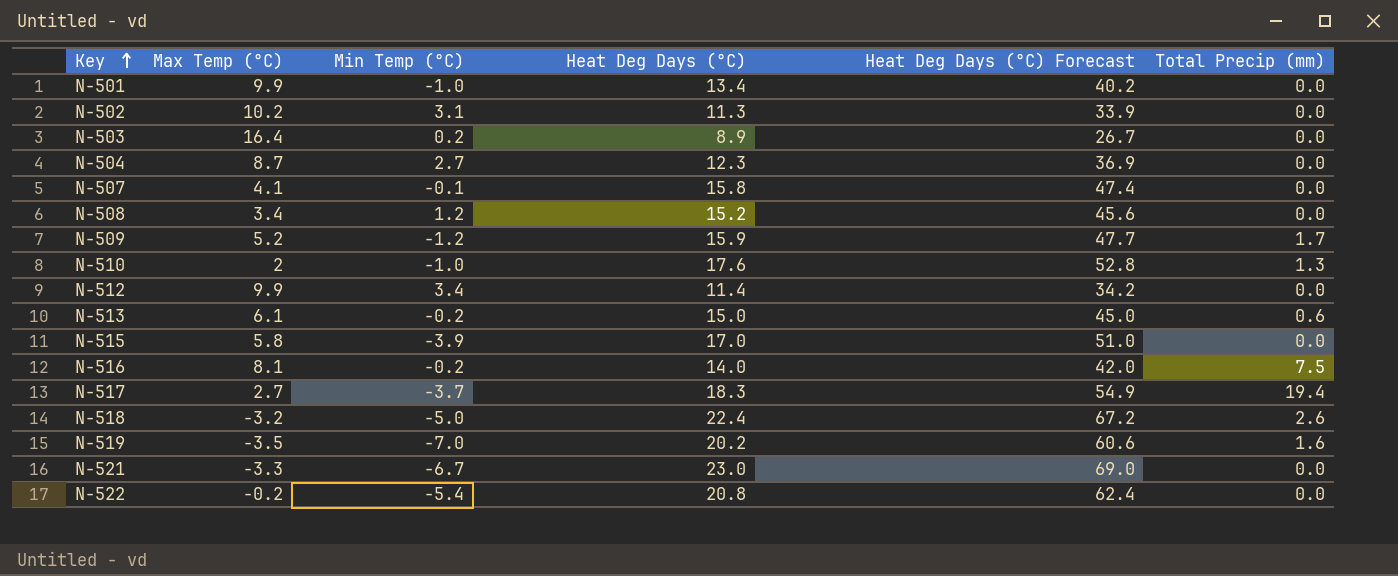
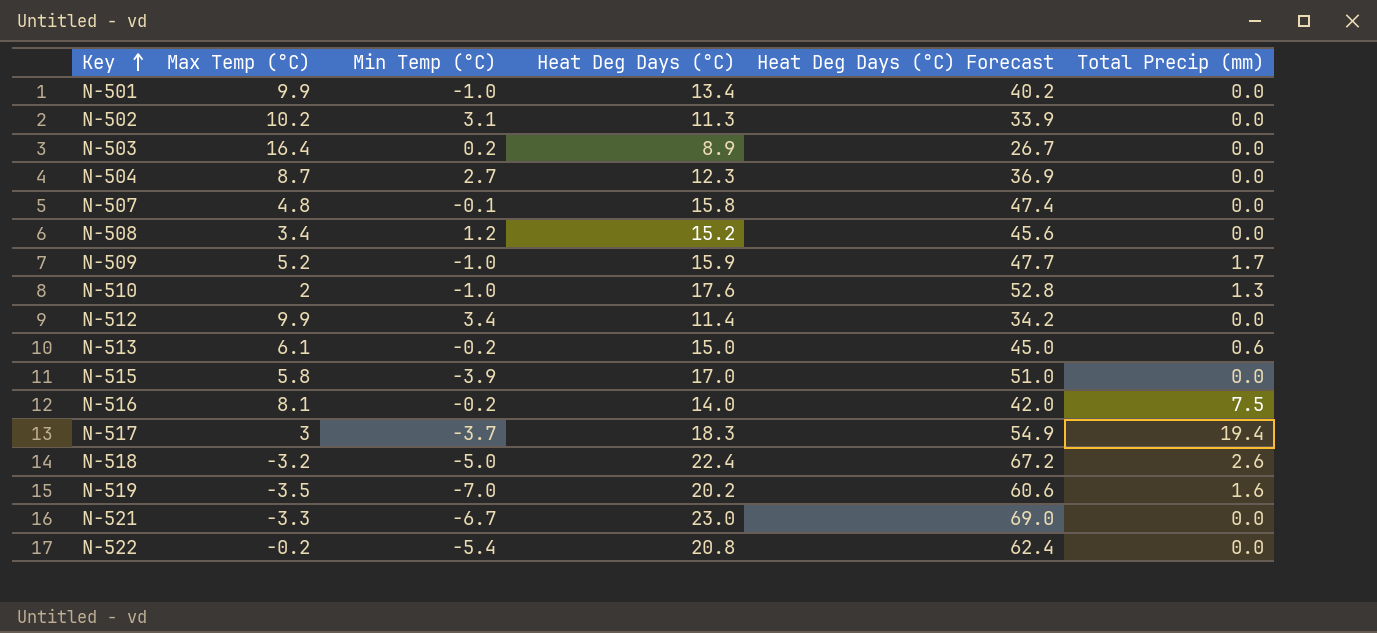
N-507 | Max Temp (°C): 4.1 -> 4.8
N-509 | Min Temp (°C): -1.2 -> -1.0
N-517 | Max Temp (°C): 2.7 -> 3

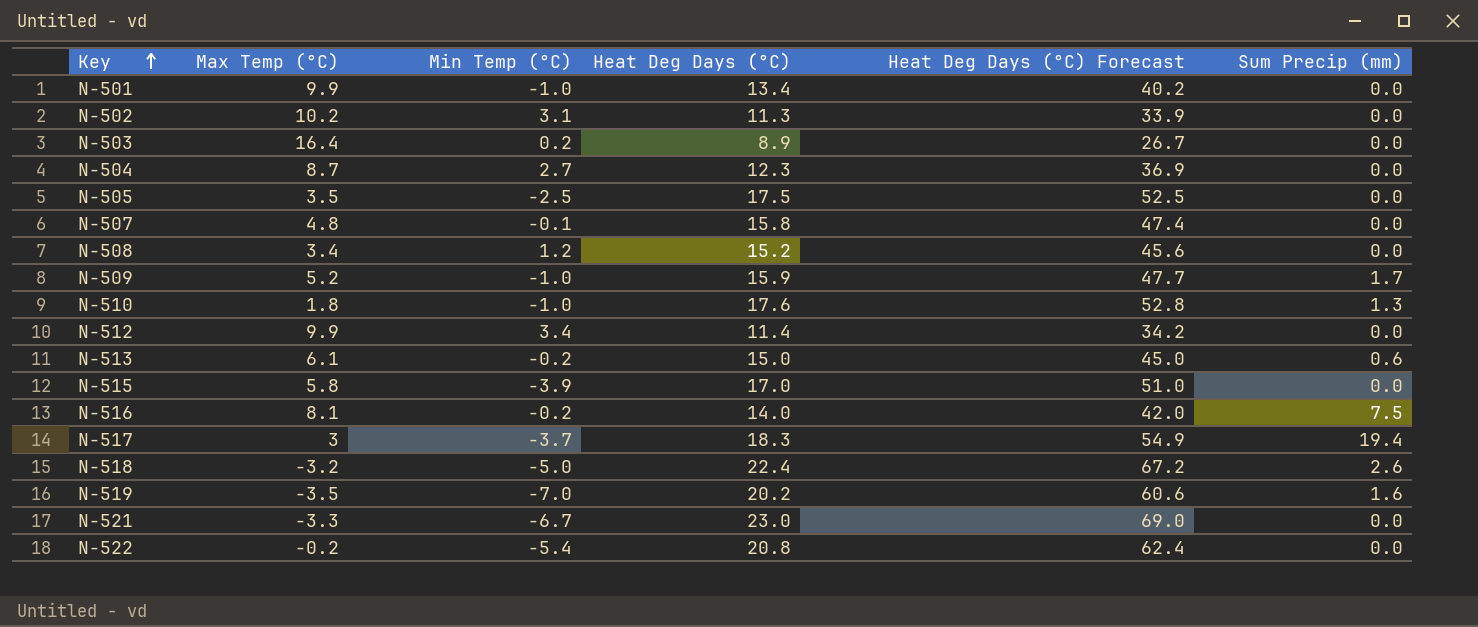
column name: Total Precip (mm) -> Sum Precip (mm)
row N-505: none -> 3.5 | -2.5 | 17.5 | 52.5 | 0.0
N-510 | Max Temp (°C): 2 -> 1.8

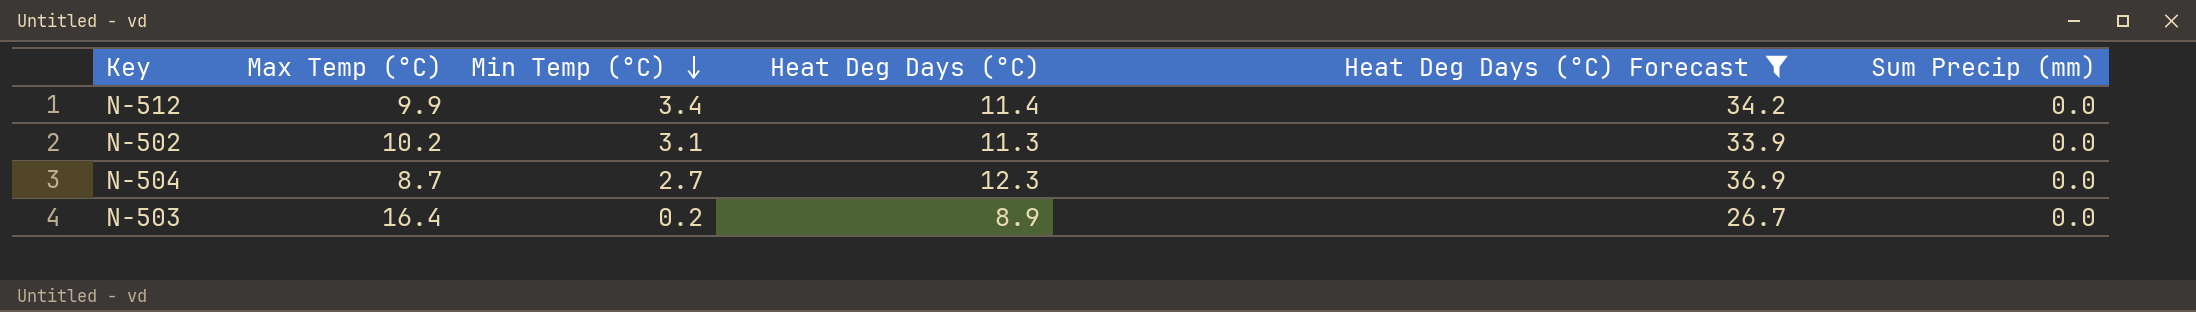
filter: none -> Heat Deg Days (°C) Forecast <= 36.9
row order: Key ascending -> Min Temp (°C) descending

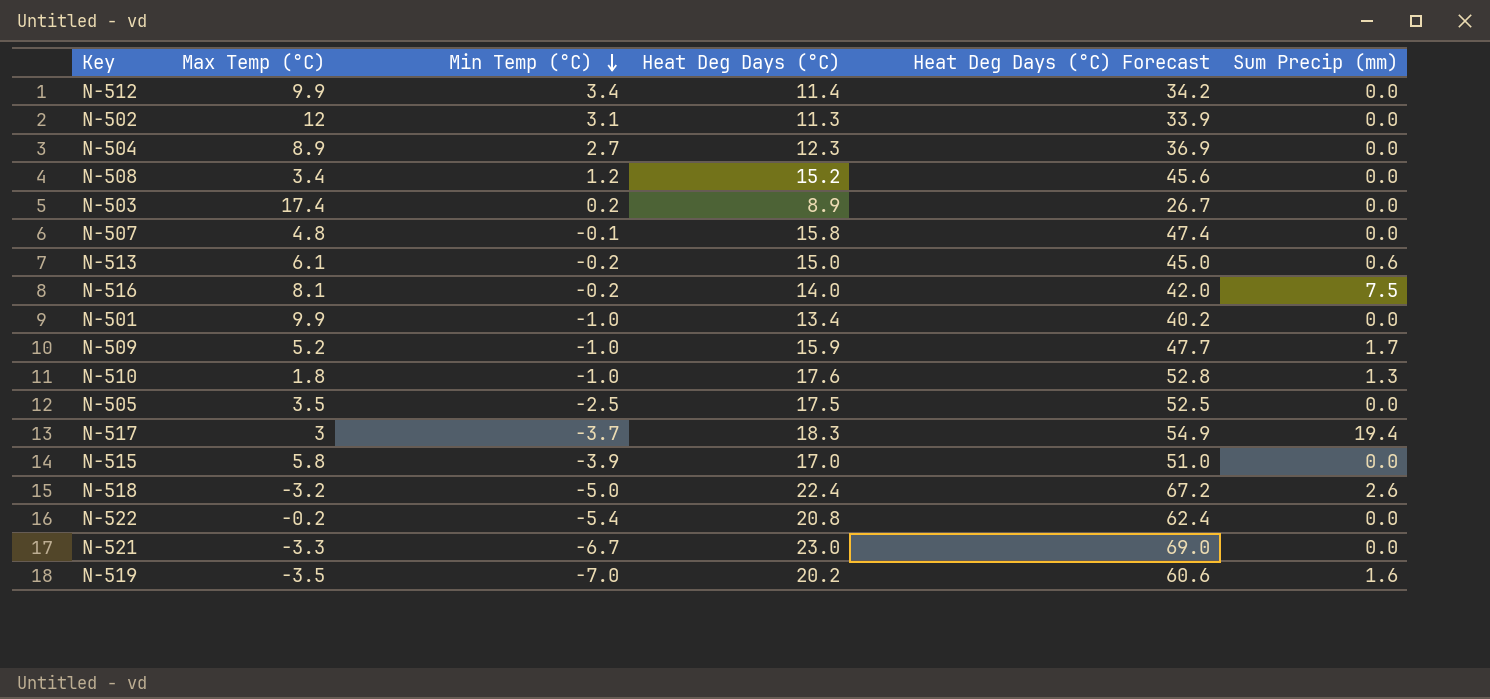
filter: Heat Deg Days (°C) Forecast <= 36.9 -> none
N-502 | Max Temp (°C): 10.2 -> 12
N-504 | Max Temp (°C): 8.7 -> 8.9
N-503 | Max Temp (°C): 16.4 -> 17.4

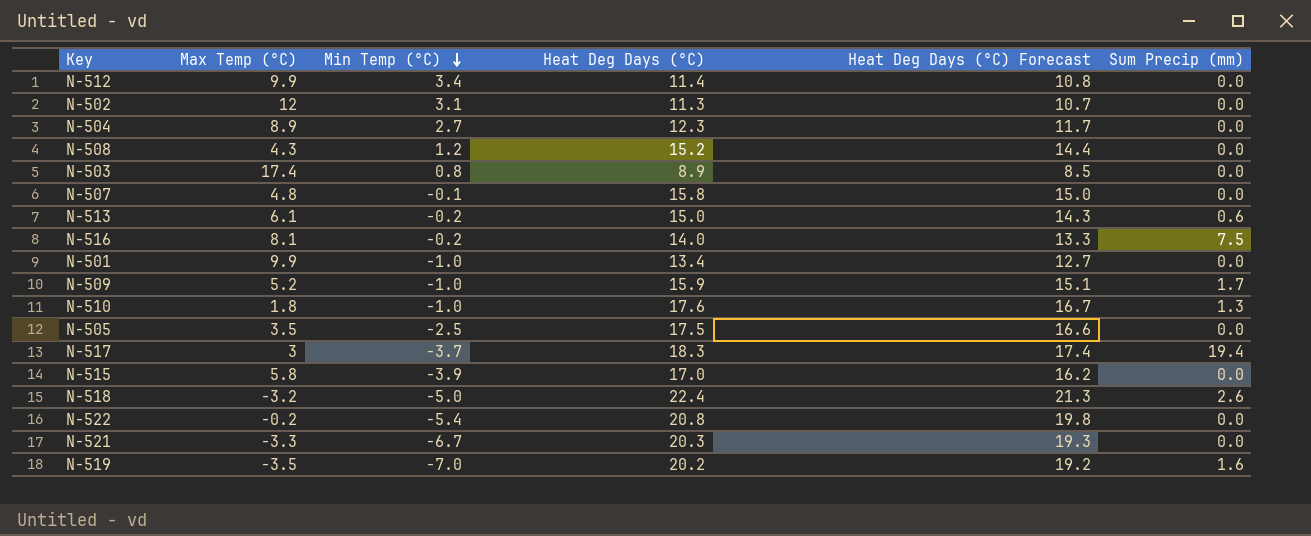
column Heat Deg Days (°C) Forecast | formula: [Heat Deg Days (°C)] * 3 -> [Heat Deg Days (°C)] * 0.95
N-508 | Max Temp (°C): 3.4 -> 4.3
N-503 | Min Temp (°C): 0.2 -> 0.8
N-521 | Heat Deg Days (°C): 23.0 -> 20.3

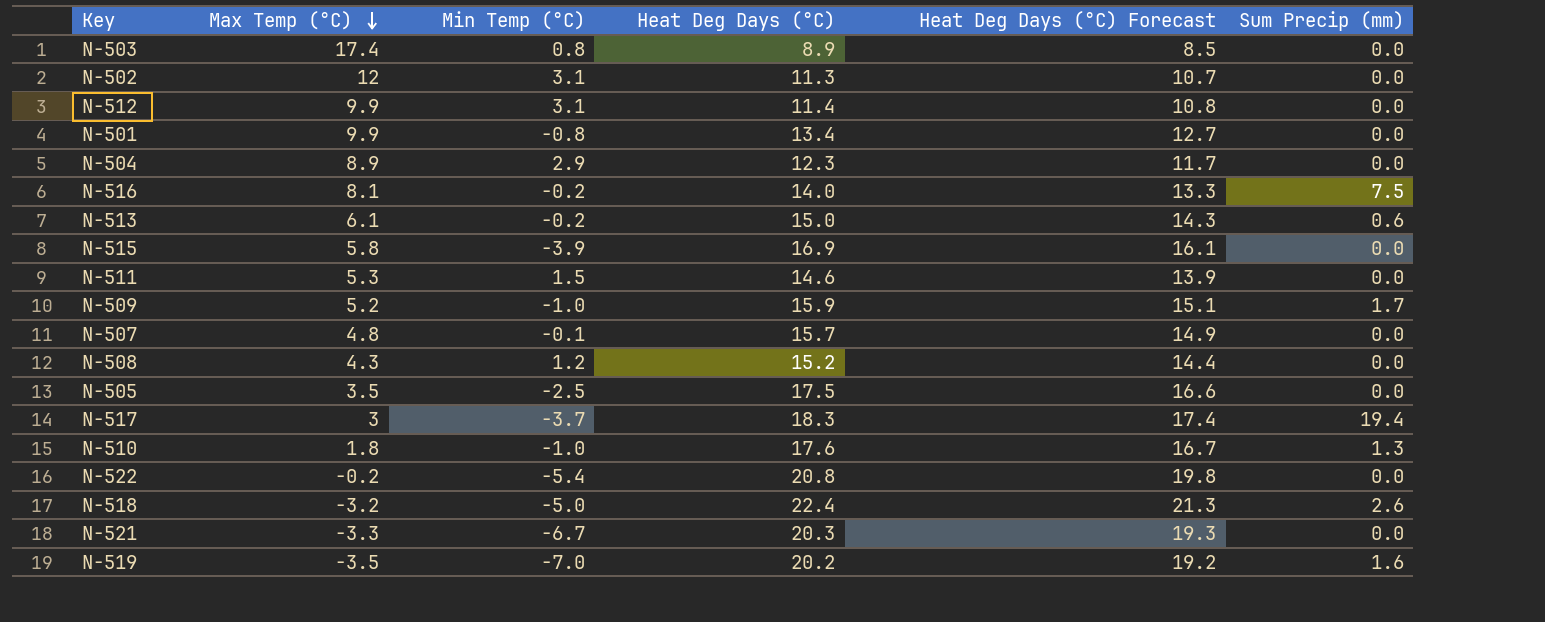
row order: Min Temp (°C) descending -> Max Temp (°C) descending
N-512 | Min Temp (°C): 3.4 -> 3.1
N-501 | Min Temp (°C): -1.0 -> -0.8
N-504 | Min Temp (°C): 2.7 -> 2.9
N-515 | Heat Deg Days (°C): 17.0 -> 16.9
N-515 | Heat Deg Days (°C) Forecast: 16.2 -> 16.1
row N-511: none -> 5.3 | 1.5 | 14.6 | 13.9 | 0.0
N-507 | Heat Deg Days (°C): 15.8 -> 15.7
N-507 | Heat Deg Days (°C) Forecast: 15.0 -> 14.9

